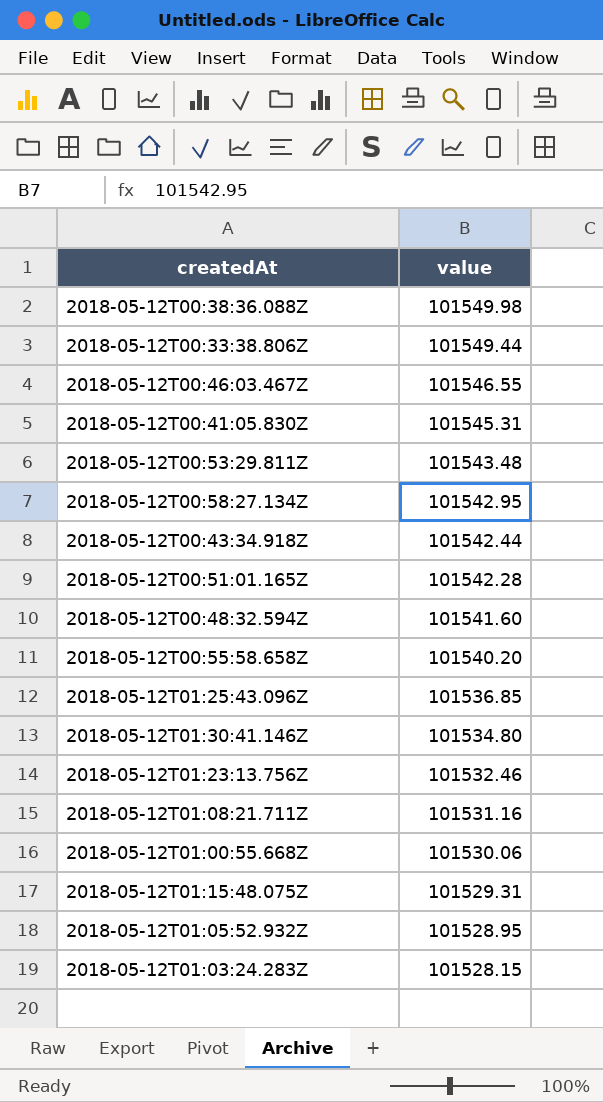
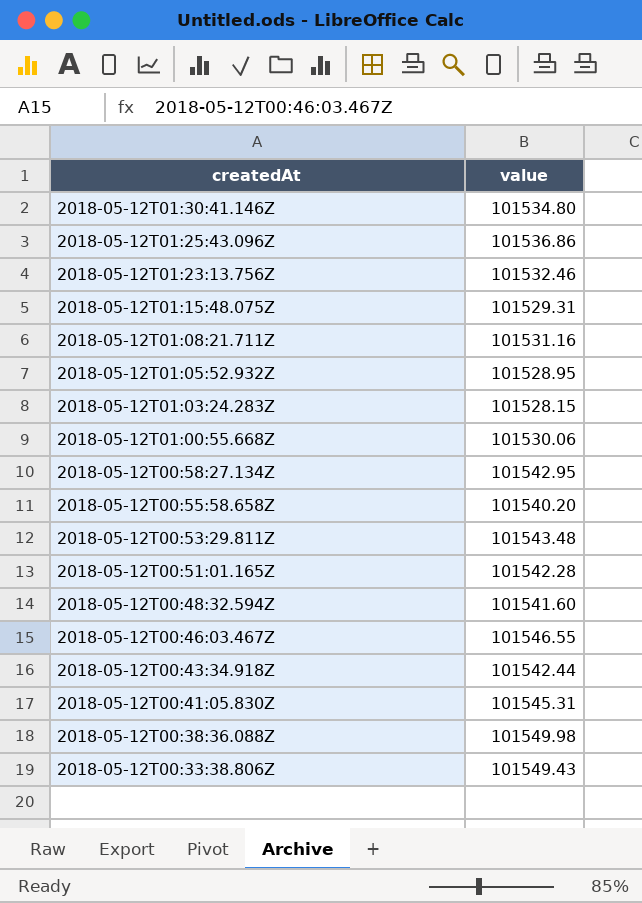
row order: value descending -> createdAt descending
2018-05-12T01:25:43.096Z | value: 101536.85 -> 101536.86
2018-05-12T00:33:38.806Z | value: 101549.44 -> 101549.43

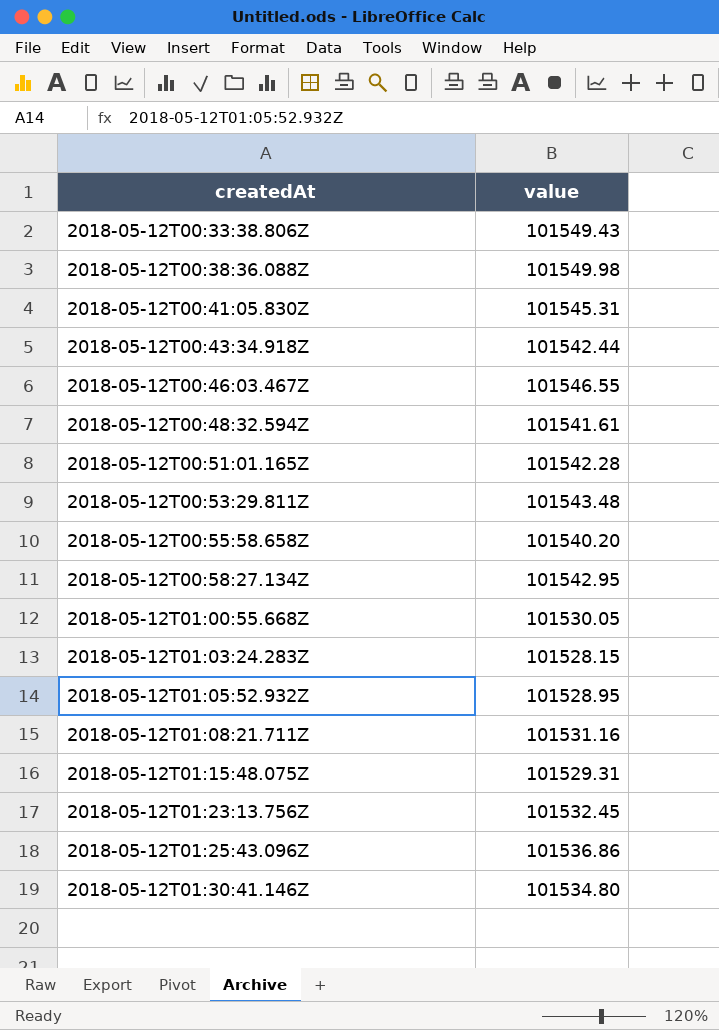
row order: createdAt descending -> createdAt ascending
2018-05-12T00:48:32.594Z | value: 101541.60 -> 101541.61
2018-05-12T01:00:55.668Z | value: 101530.06 -> 101530.05
2018-05-12T01:23:13.756Z | value: 101532.46 -> 101532.45

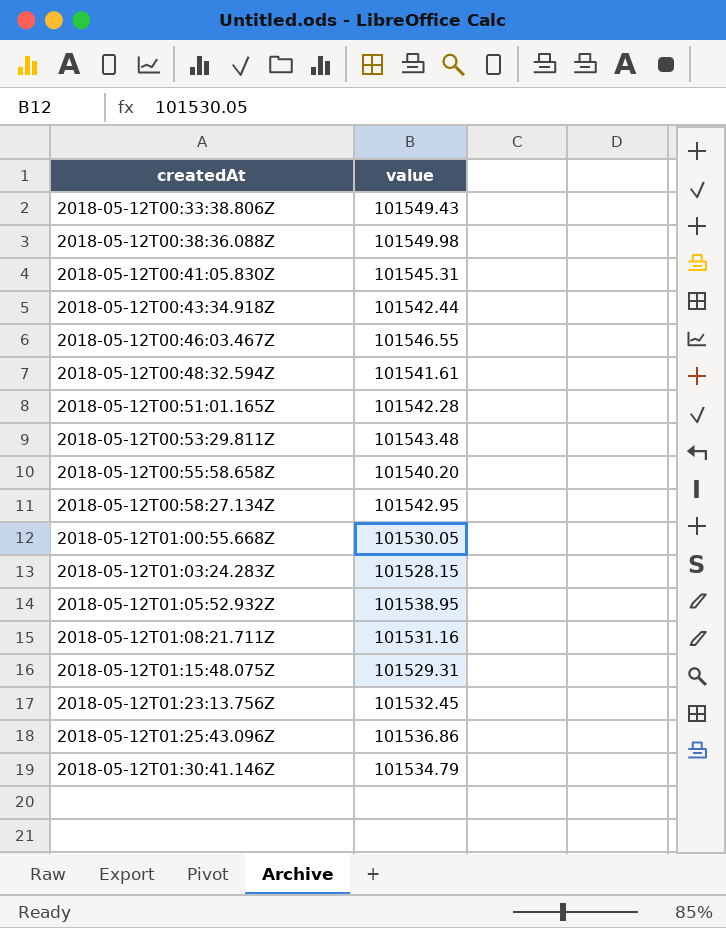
2018-05-12T01:05:52.932Z | value: 101528.95 -> 101538.95
2018-05-12T01:30:41.146Z | value: 101534.80 -> 101534.79

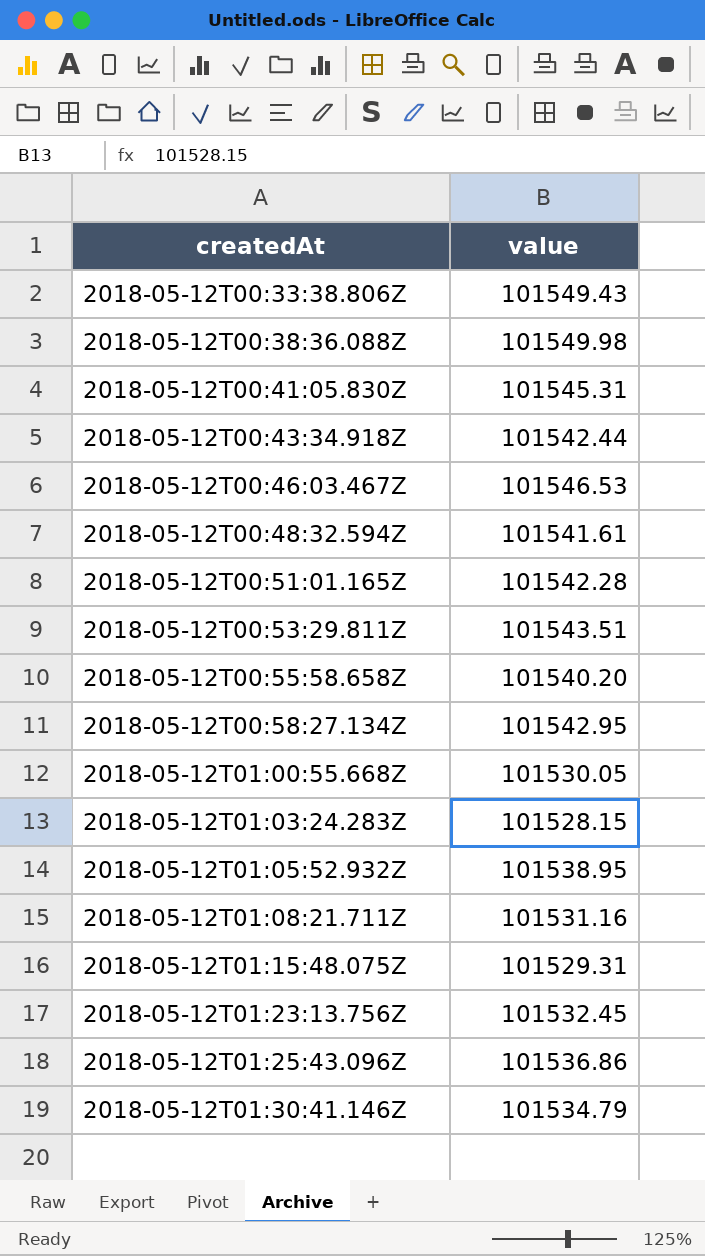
2018-05-12T00:46:03.467Z | value: 101546.55 -> 101546.53
2018-05-12T00:53:29.811Z | value: 101543.48 -> 101543.51

